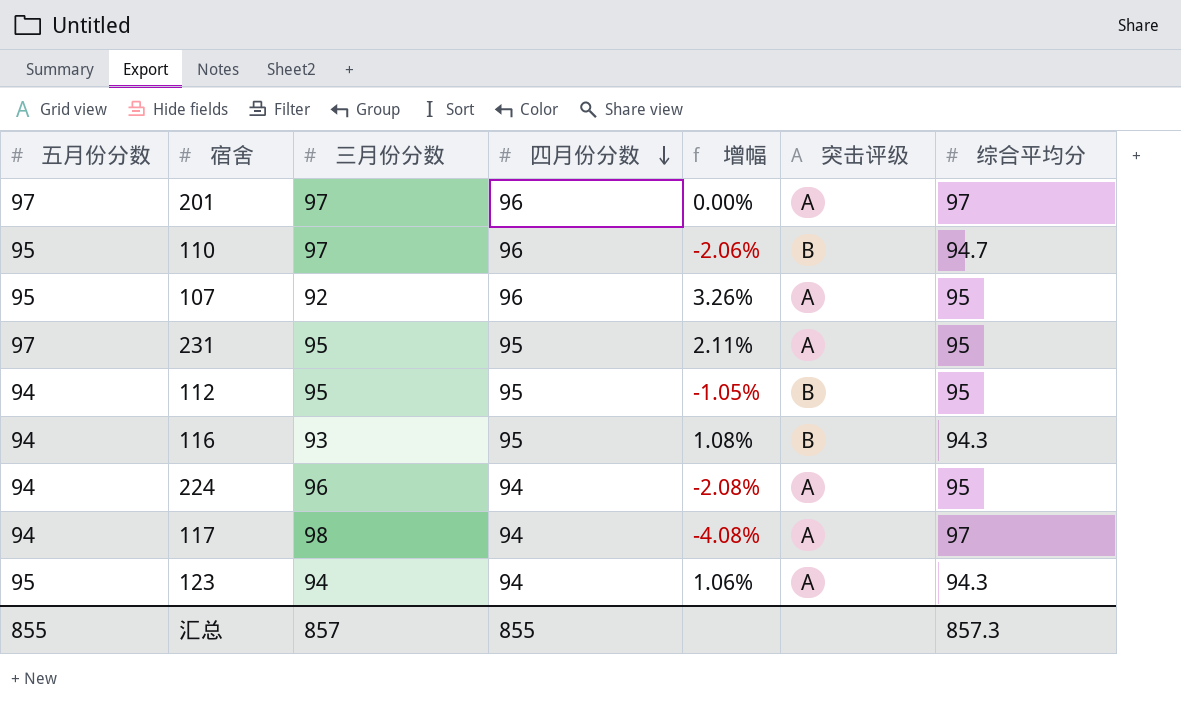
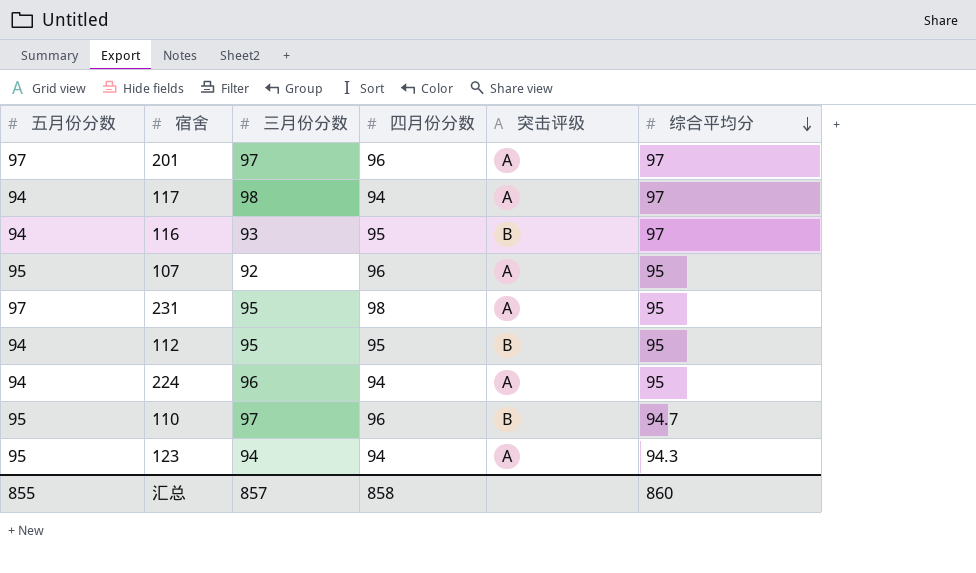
row order: 四月份分数 descending -> 综合平均分 descending
column 增幅 | formula: ([五月份分数] - [三月份分数]) / [三月份分数] -> none
116 | 综合平均分: 94.3 -> 97
231 | 四月份分数: 95 -> 98
汇总 | 四月份分数: 855 -> 858
汇总 | 综合平均分: 857.3 -> 860

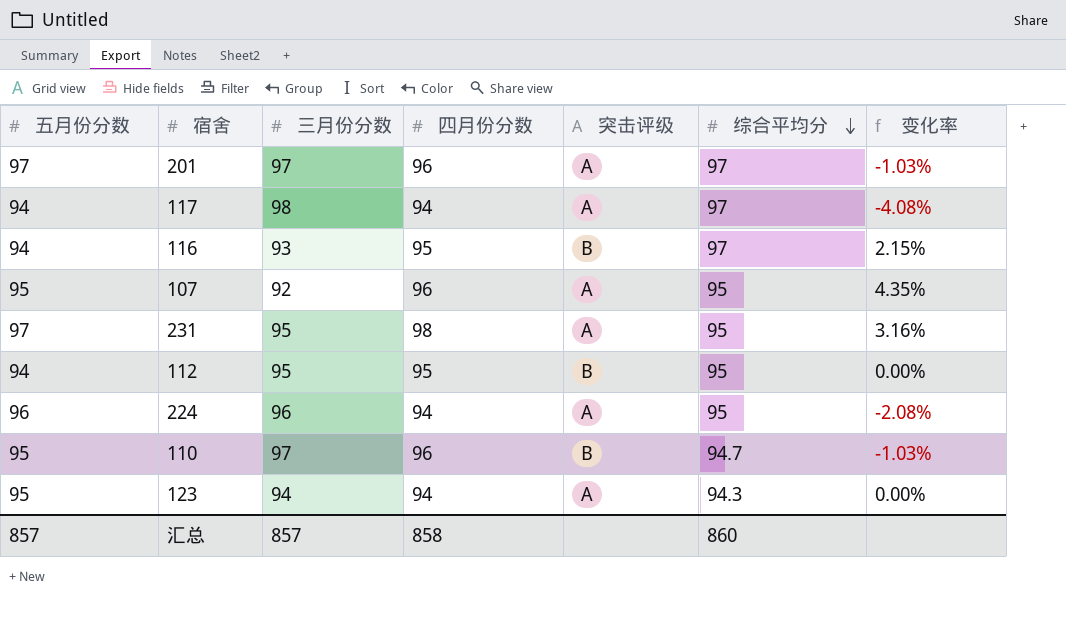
column 变化率 | formula: none -> ([四月份分数] - [三月份分数]) / [三月份分数]
224 | 五月份分数: 94 -> 96
汇总 | 五月份分数: 855 -> 857

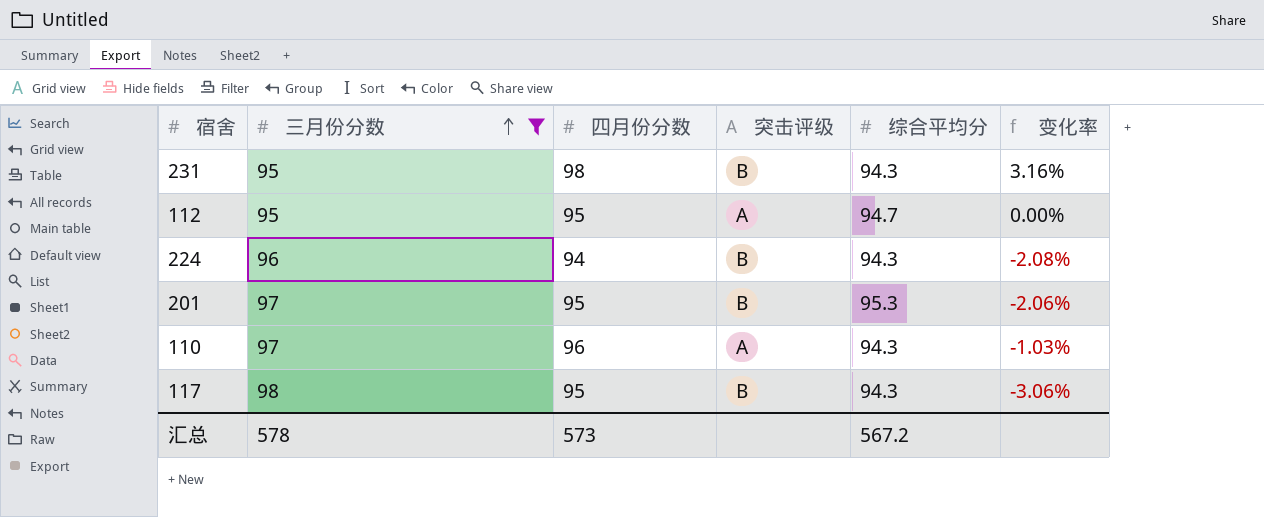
filter: none -> 三月份分数 >= 95
row order: 综合平均分 descending -> 三月份分数 ascending
column 五月份分数 | position: 1 -> none
231 | 突击评级: A -> B
231 | 综合平均分: 95 -> 94.3
112 | 突击评级: B -> A
112 | 综合平均分: 95 -> 94.7
224 | 突击评级: A -> B
224 | 综合平均分: 95 -> 94.3
201 | 四月份分数: 96 -> 95
201 | 突击评级: A -> B
201 | 综合平均分: 97 -> 95.3
201 | 变化率: -1.03% -> -2.06%
110 | 突击评级: B -> A
110 | 综合平均分: 94.7 -> 94.3
117 | 四月份分数: 94 -> 95
117 | 突击评级: A -> B
117 | 综合平均分: 97 -> 94.3
117 | 变化率: -4.08% -> -3.06%
汇总 | 三月份分数: 857 -> 578
汇总 | 四月份分数: 858 -> 573
汇总 | 综合平均分: 860 -> 567.2

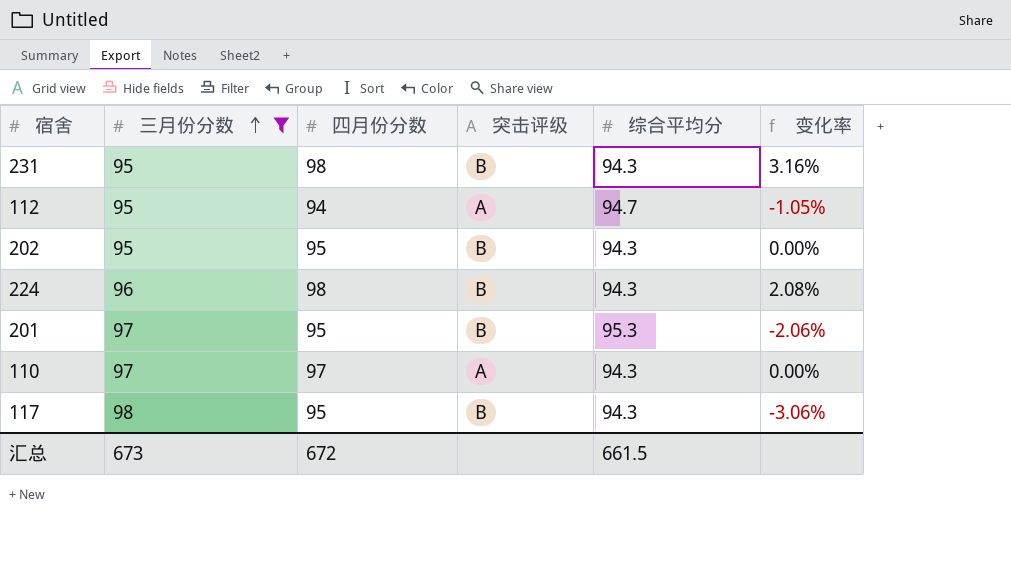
112 | 四月份分数: 95 -> 94
112 | 变化率: 0.00% -> -1.05%
row 202: none -> 95 | 95 | B | 94.3 | 0.00%
224 | 四月份分数: 94 -> 98
224 | 变化率: -2.08% -> 2.08%
110 | 四月份分数: 96 -> 97
110 | 变化率: -1.03% -> 0.00%
汇总 | 三月份分数: 578 -> 673
汇总 | 四月份分数: 573 -> 672
汇总 | 综合平均分: 567.2 -> 661.5

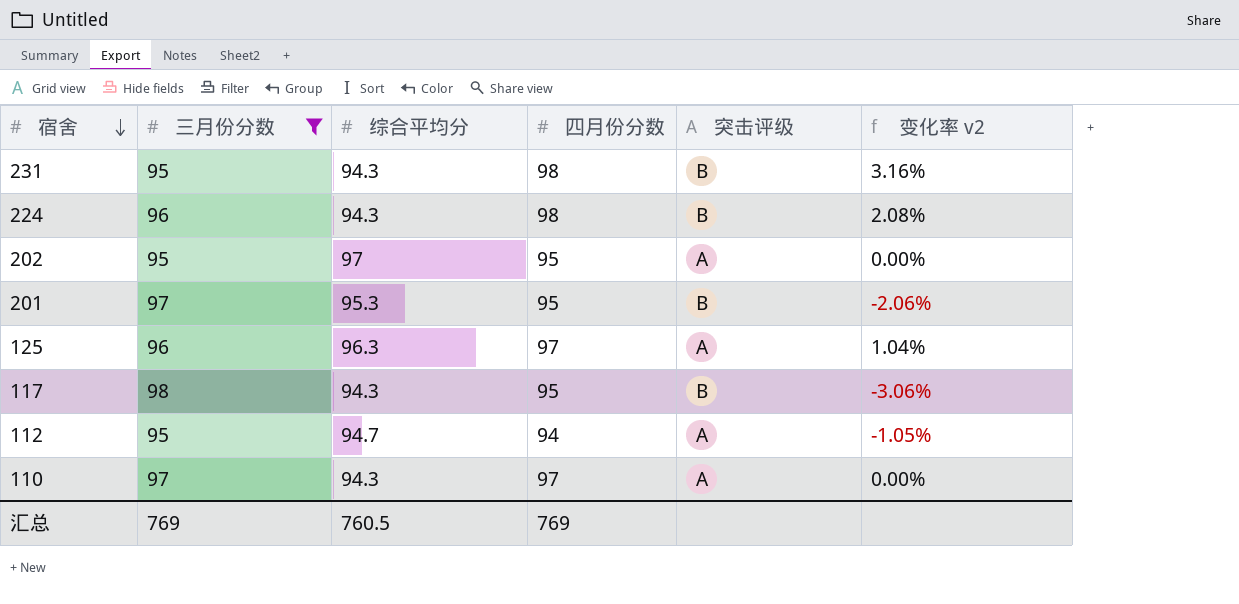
row order: 三月份分数 ascending -> 宿舍 descending
column 综合平均分 | position: 5 -> 3
column name: 变化率 -> 变化率 v2
202 | 综合平均分: 94.3 -> 97
202 | 突击评级: B -> A
row 125: none -> 96 | 96.3 | 97 | A | 1.04%
汇总 | 三月份分数: 673 -> 769
汇总 | 综合平均分: 661.5 -> 760.5
汇总 | 四月份分数: 672 -> 769

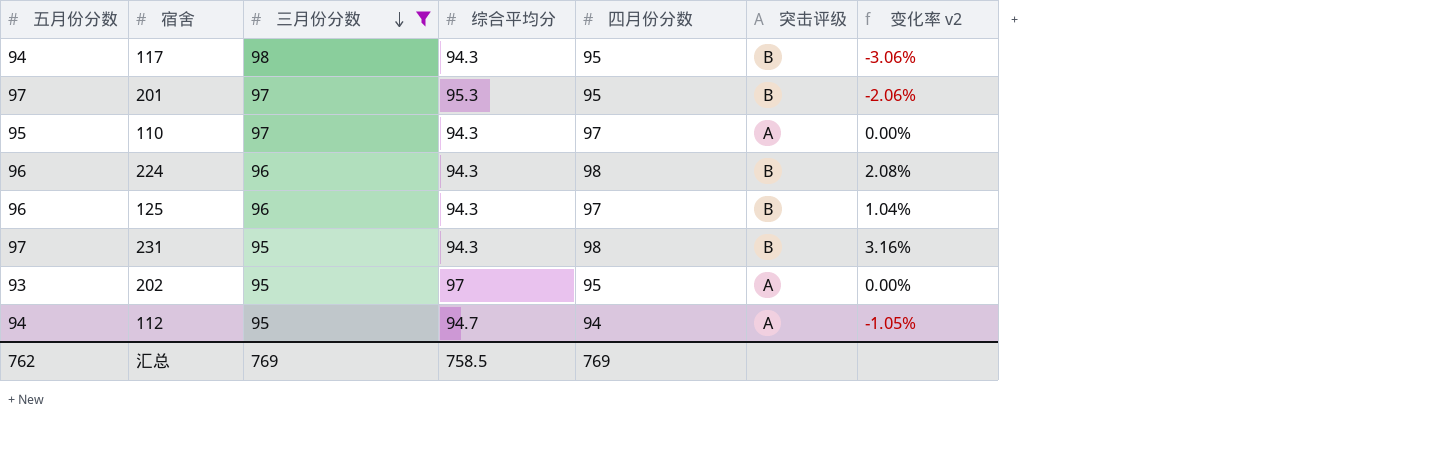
row order: 宿舍 descending -> 三月份分数 descending
column 五月份分数 | position: none -> 1
125 | 综合平均分: 96.3 -> 94.3
125 | 突击评级: A -> B
汇总 | 综合平均分: 760.5 -> 758.5

